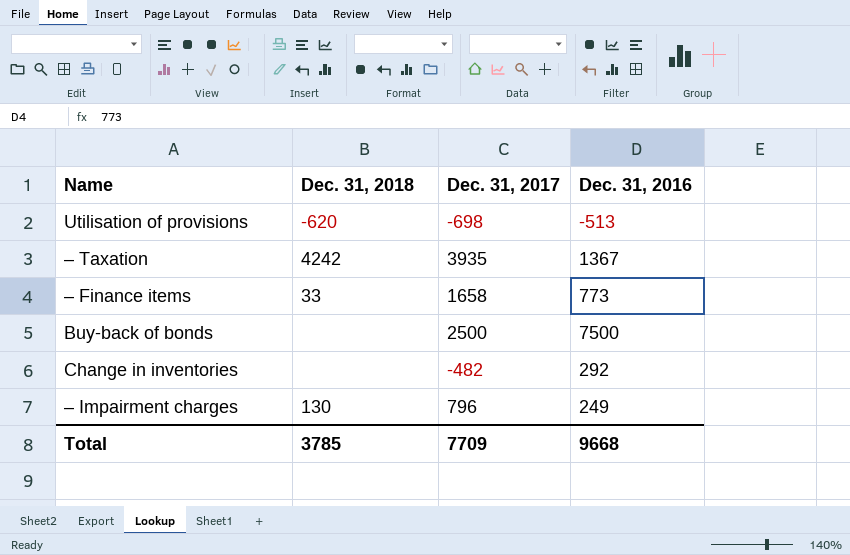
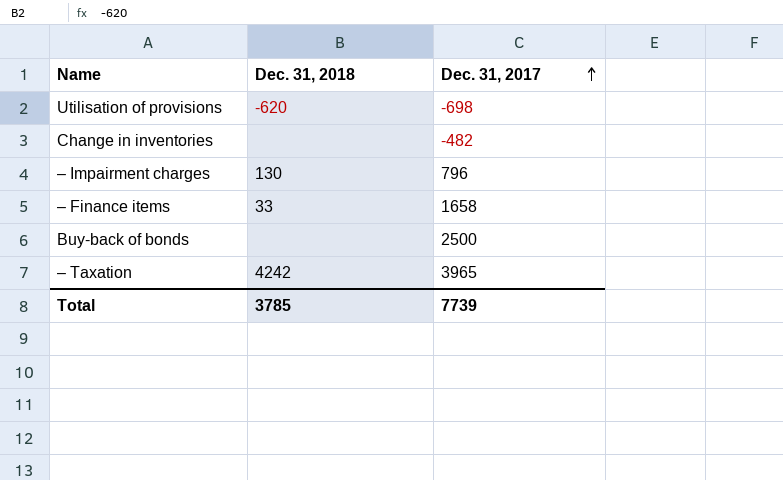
row order: none -> Dec. 31, 2017 ascending
column Dec. 31, 2016 | position: 4 -> none
– Taxation | Dec. 31, 2017: 3935 -> 3965
Total | Dec. 31, 2017: 7709 -> 7739

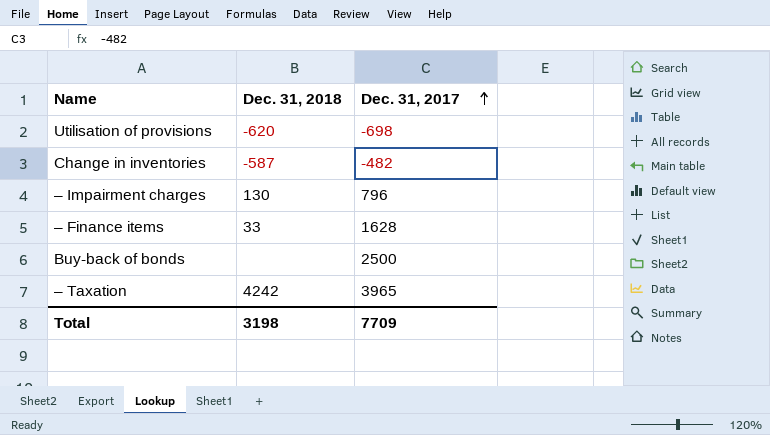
Change in inventories | Dec. 31, 2018: none -> -587
– Finance items | Dec. 31, 2017: 1658 -> 1628
Total | Dec. 31, 2018: 3785 -> 3198
Total | Dec. 31, 2017: 7739 -> 7709

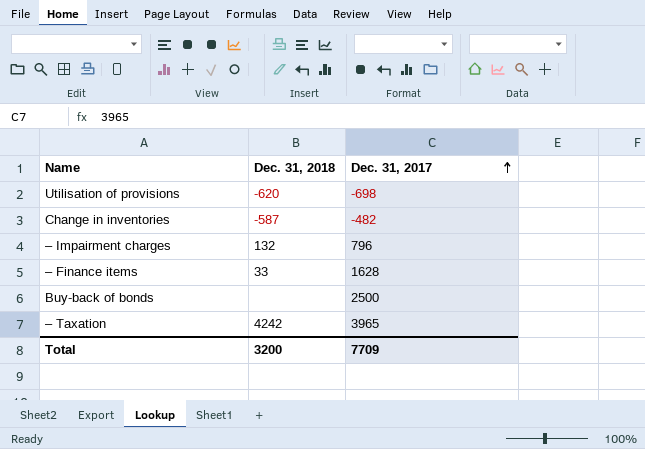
– Impairment charges | Dec. 31, 2018: 130 -> 132
Total | Dec. 31, 2018: 3198 -> 3200

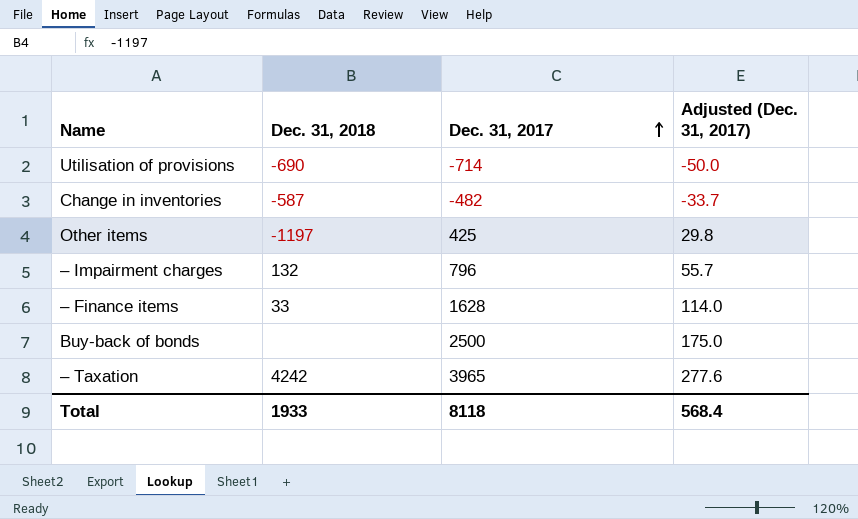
column Adjusted (Dec. 31, 2017) | formula: none -> [Dec. 31, 2017] * 0.07
Utilisation of provisions | Dec. 31, 2018: -620 -> -690
Utilisation of provisions | Dec. 31, 2017: -698 -> -714
row Other items: none -> -1197 | 425 | 29.8
Total | Dec. 31, 2018: 3200 -> 1933
Total | Dec. 31, 2017: 7709 -> 8118

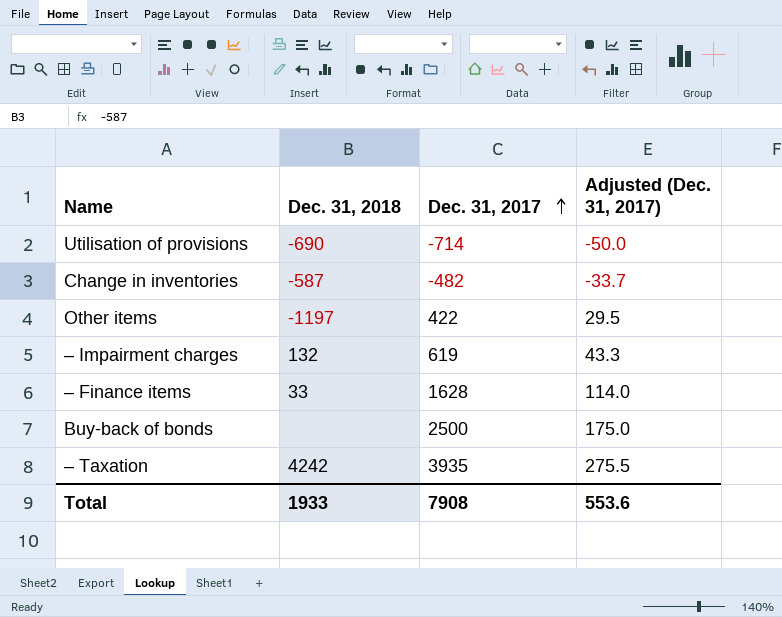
Other items | Dec. 31, 2017: 425 -> 422
Other items | Adjusted (Dec. 31, 2017): 29.8 -> 29.5
– Impairment charges | Dec. 31, 2017: 796 -> 619
– Impairment charges | Adjusted (Dec. 31, 2017): 55.7 -> 43.3
– Taxation | Dec. 31, 2017: 3965 -> 3935
– Taxation | Adjusted (Dec. 31, 2017): 277.6 -> 275.5
Total | Dec. 31, 2017: 8118 -> 7908
Total | Adjusted (Dec. 31, 2017): 568.4 -> 553.6

